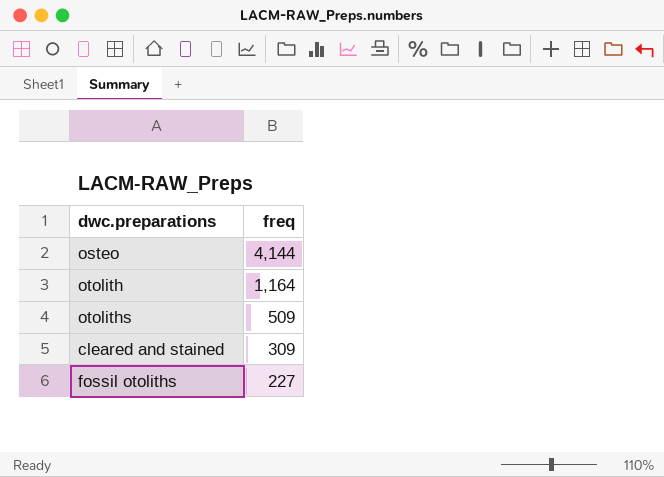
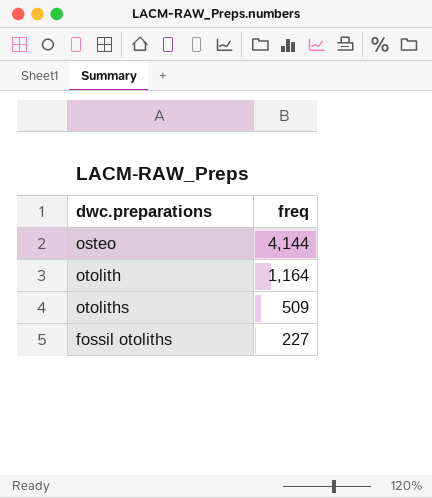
row cleared and stained: 309 -> none

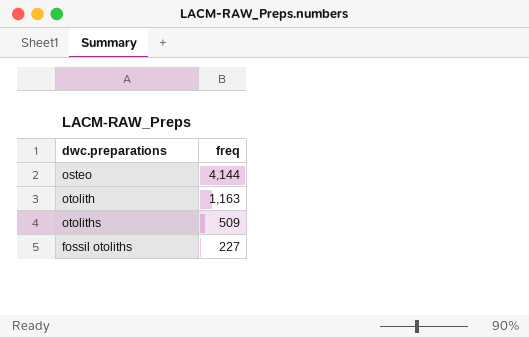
otolith | freq: 1,164 -> 1,163

